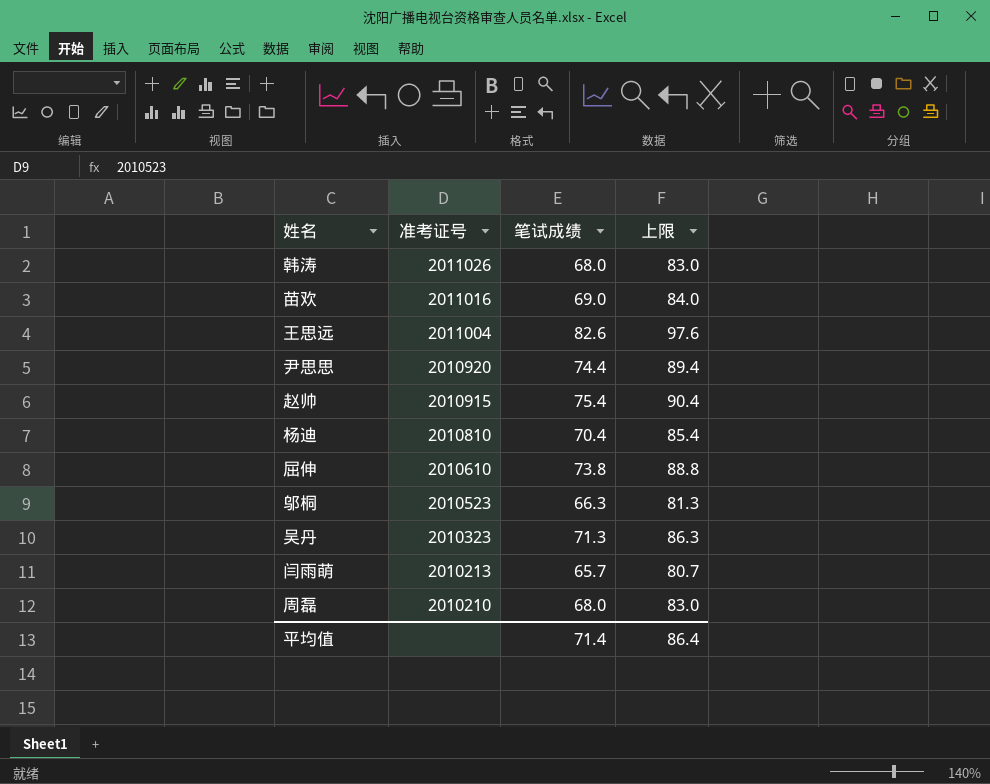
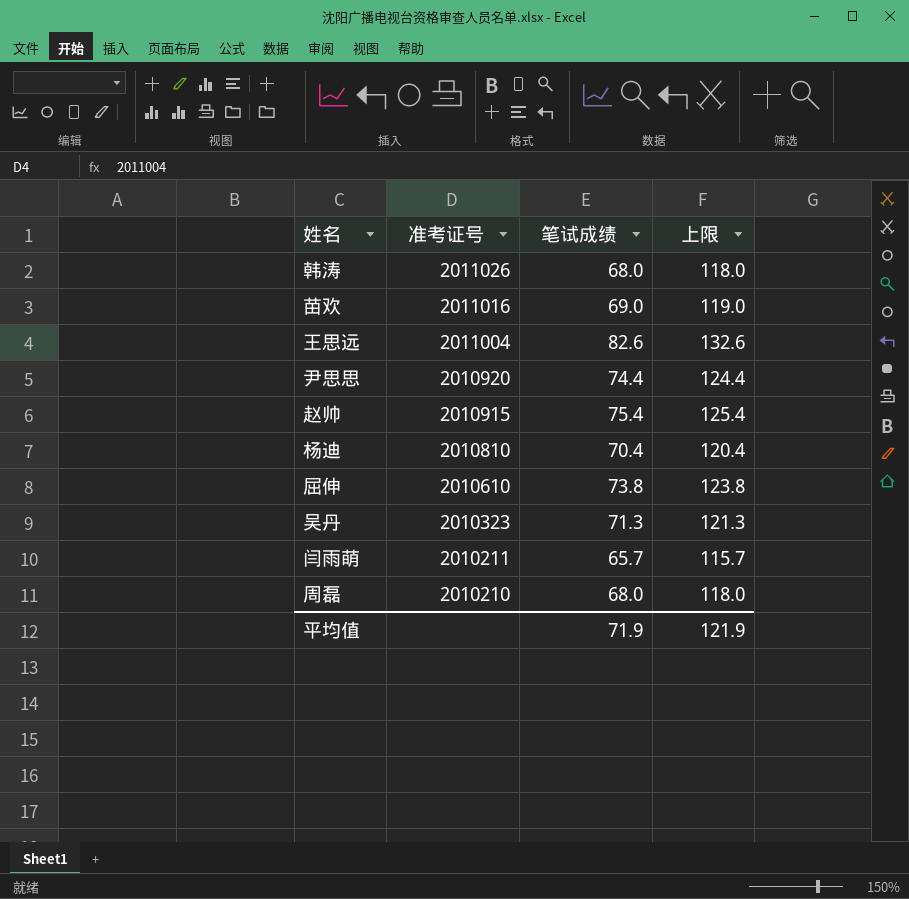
column 上限 | formula: [笔试成绩] + 15 -> [笔试成绩] + 50
row 邬桐: 2010523 | 66.3 | 81.3 -> none
闫雨萌 | 准考证号: 2010213 -> 2010211
平均值 | 笔试成绩: 71.4 -> 71.9
平均值 | 上限: 86.4 -> 121.9

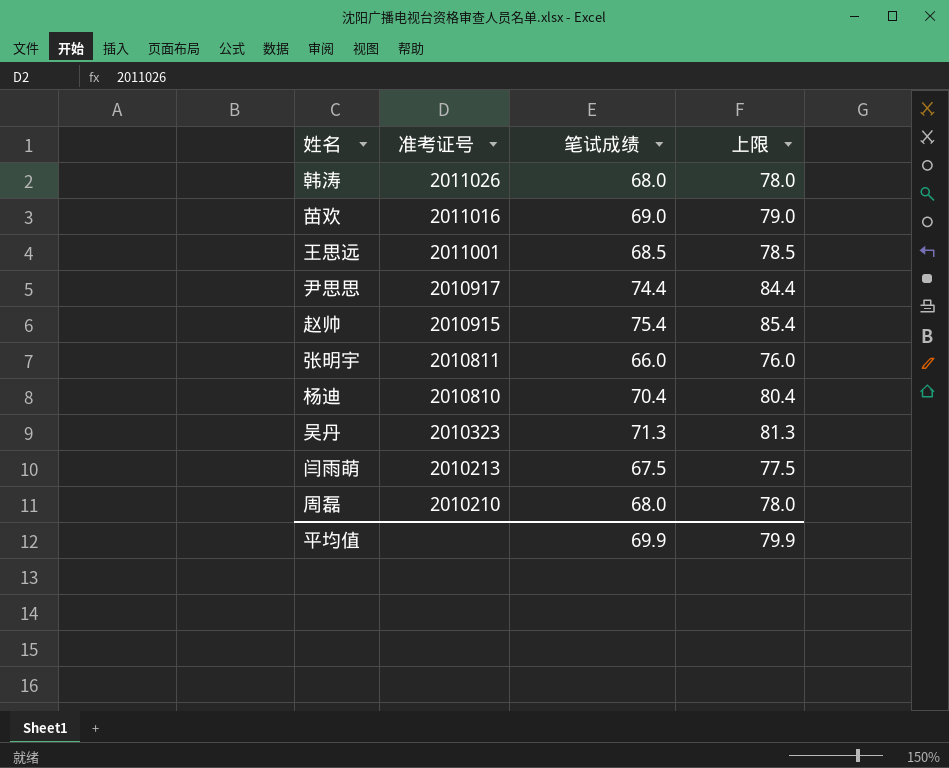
column 上限 | formula: [笔试成绩] + 50 -> [笔试成绩] + 10
row 屈伸: 2010610 | 73.8 | 123.8 -> none
王思远 | 准考证号: 2011004 -> 2011001
王思远 | 笔试成绩: 82.6 -> 68.5
尹思思 | 准考证号: 2010920 -> 2010917
row 张明宇: none -> 2010811 | 66.0 | 76.0
闫雨萌 | 准考证号: 2010211 -> 2010213
闫雨萌 | 笔试成绩: 65.7 -> 67.5
平均值 | 笔试成绩: 71.9 -> 69.9
平均值 | 上限: 121.9 -> 79.9

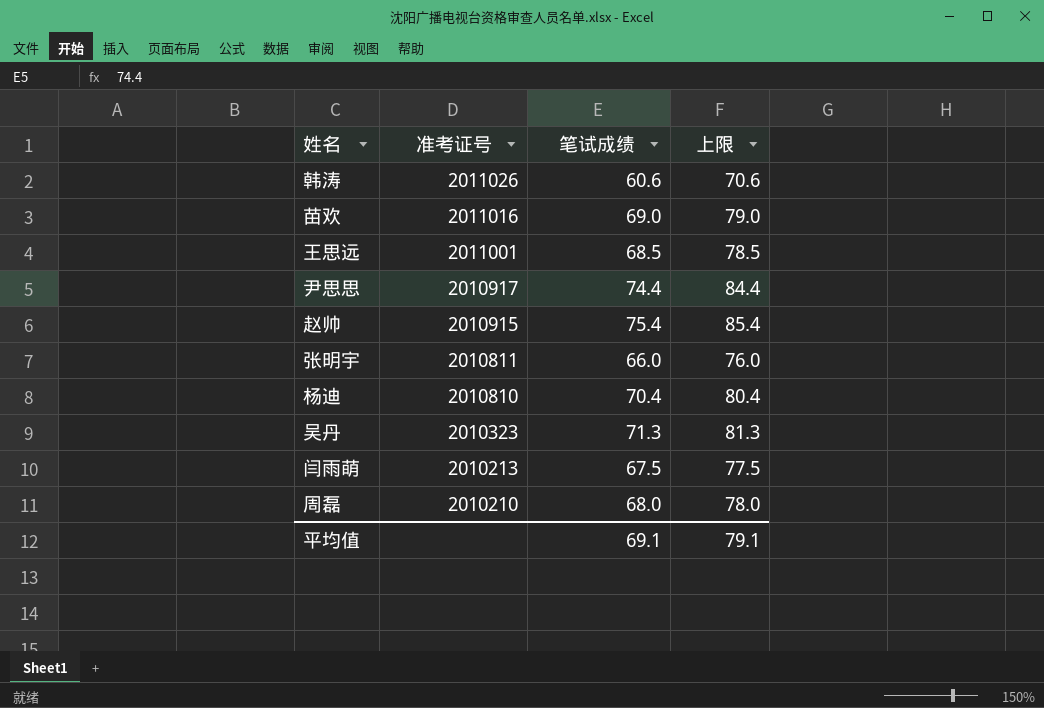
韩涛 | 笔试成绩: 68.0 -> 60.6
韩涛 | 上限: 78.0 -> 70.6
平均值 | 笔试成绩: 69.9 -> 69.1
平均值 | 上限: 79.9 -> 79.1

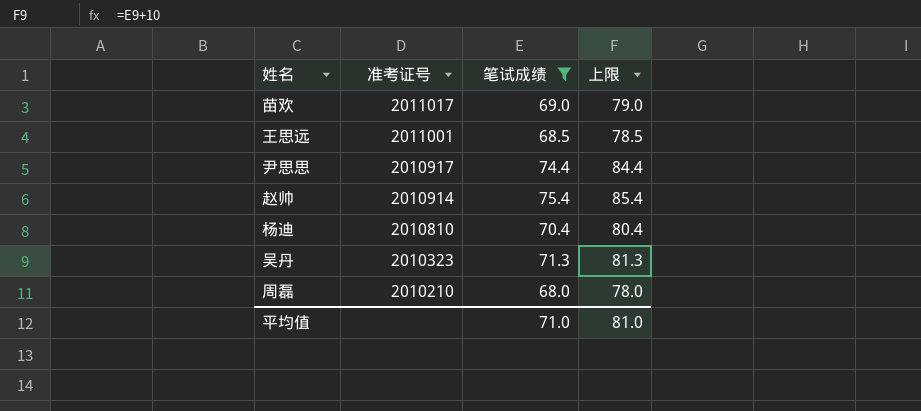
filter: none -> 笔试成绩 >= 68.0
苗欢 | 准考证号: 2011016 -> 2011017
赵帅 | 准考证号: 2010915 -> 2010914
平均值 | 笔试成绩: 69.1 -> 71.0
平均值 | 上限: 79.1 -> 81.0

